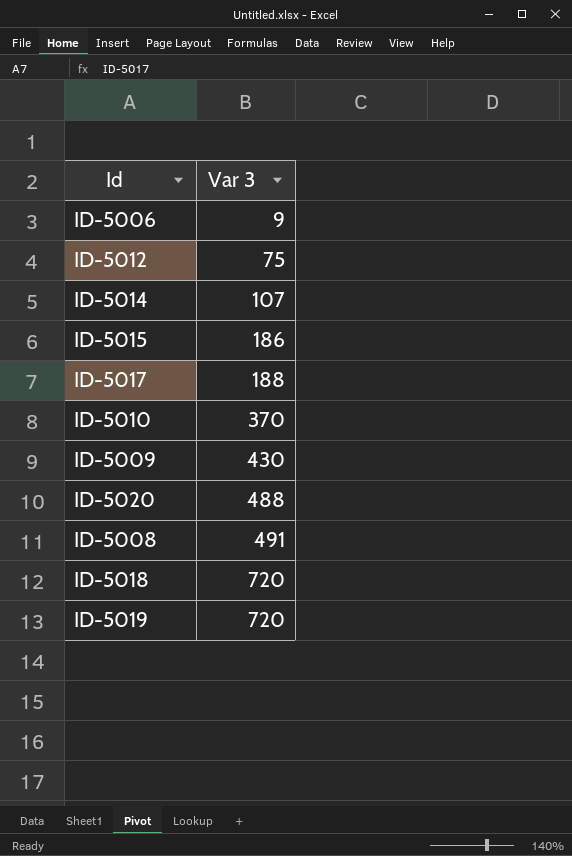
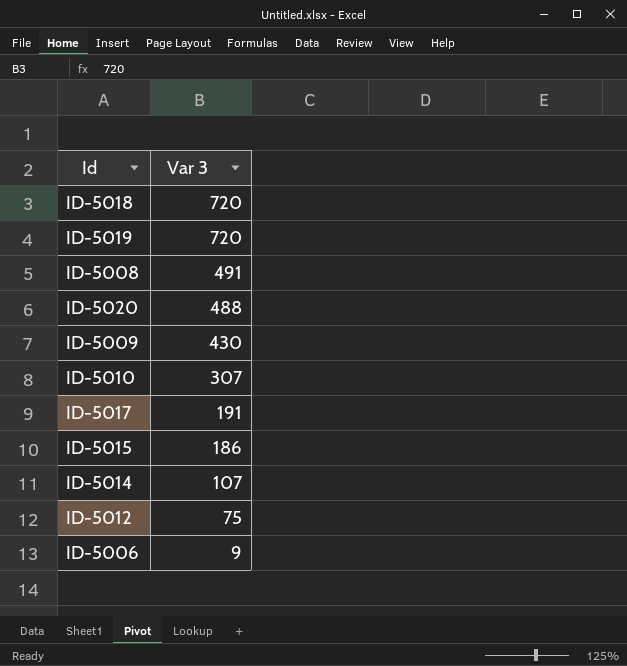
row order: Var 3 ascending -> Var 3 descending
ID-5010 | Var 3: 370 -> 307
ID-5017 | Var 3: 188 -> 191

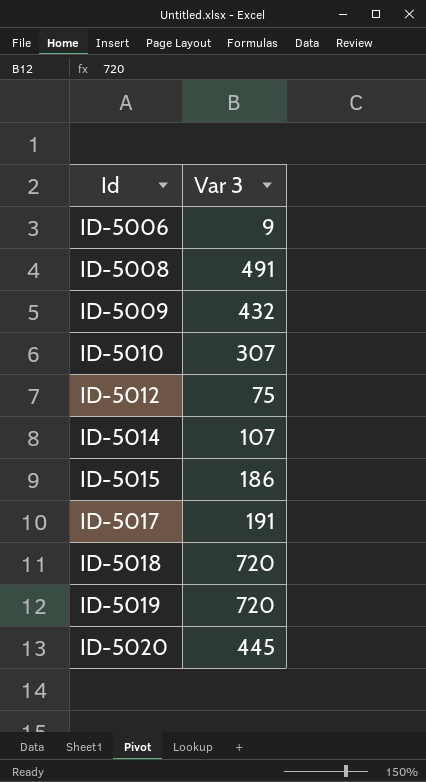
row order: Var 3 descending -> Id ascending
ID-5009 | Var 3: 430 -> 432
ID-5020 | Var 3: 488 -> 445

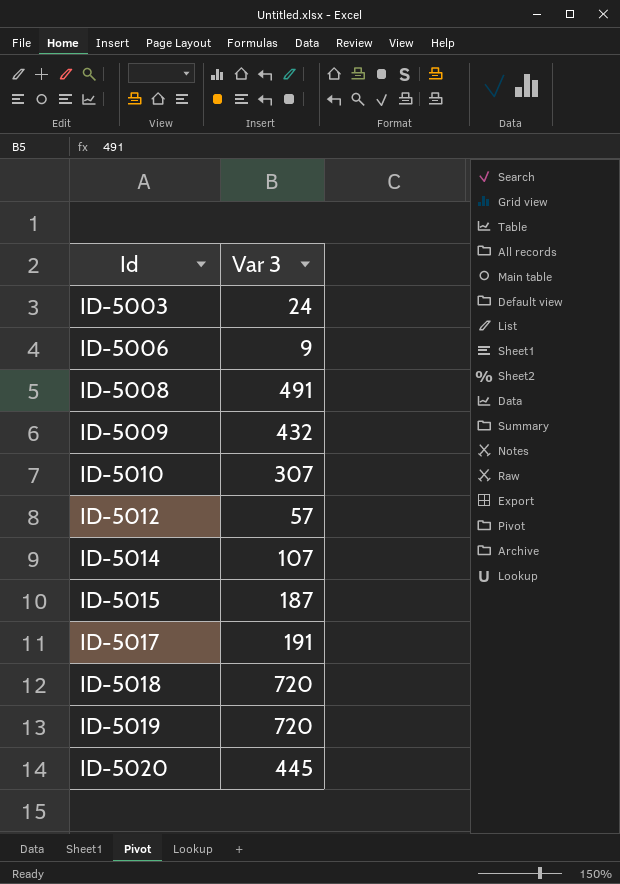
row ID-5003: none -> 24
ID-5012 | Var 3: 75 -> 57
ID-5015 | Var 3: 186 -> 187

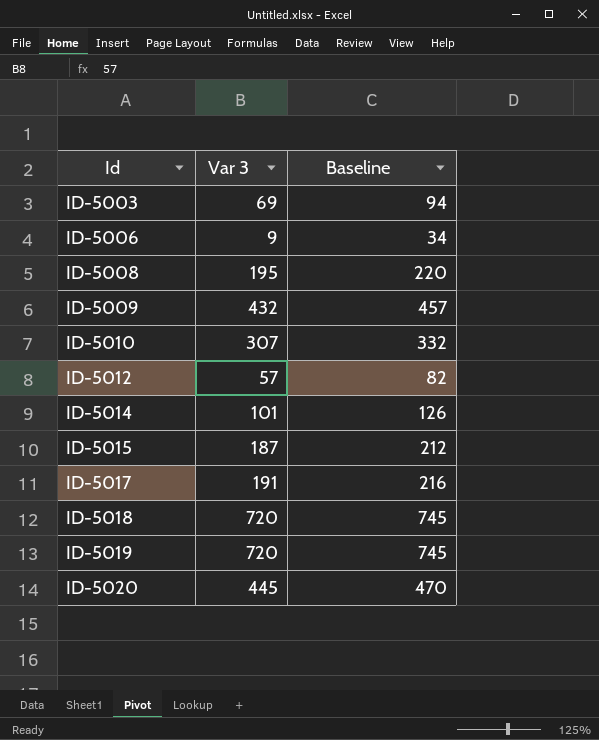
column Baseline | formula: none -> [Var 3] + 25
ID-5003 | Var 3: 24 -> 69
ID-5008 | Var 3: 491 -> 195
ID-5014 | Var 3: 107 -> 101

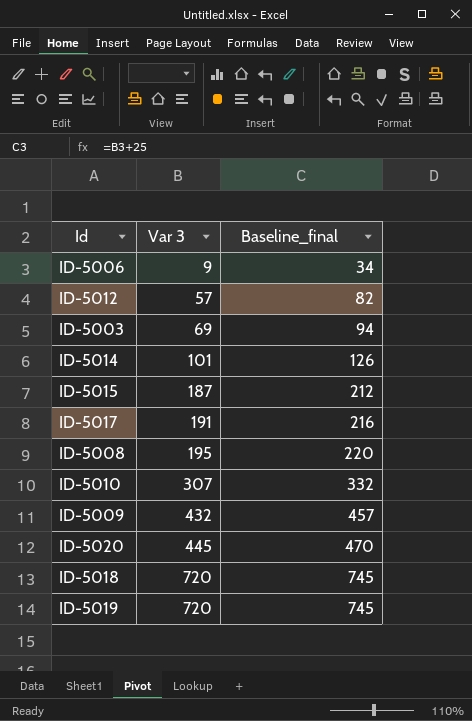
row order: Id ascending -> Var 3 ascending
column name: Baseline -> Baseline_final

